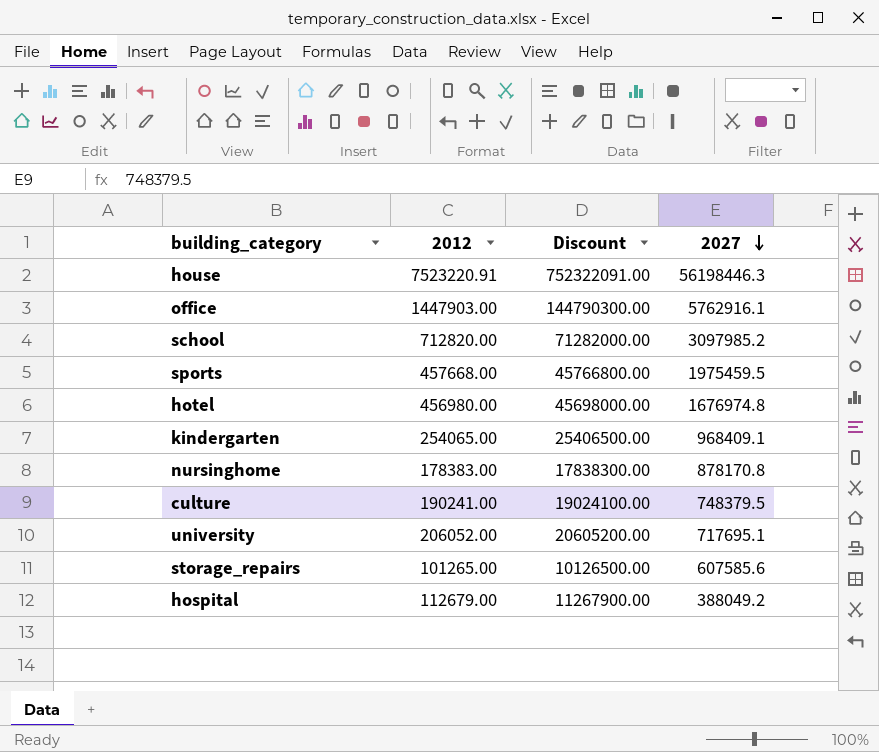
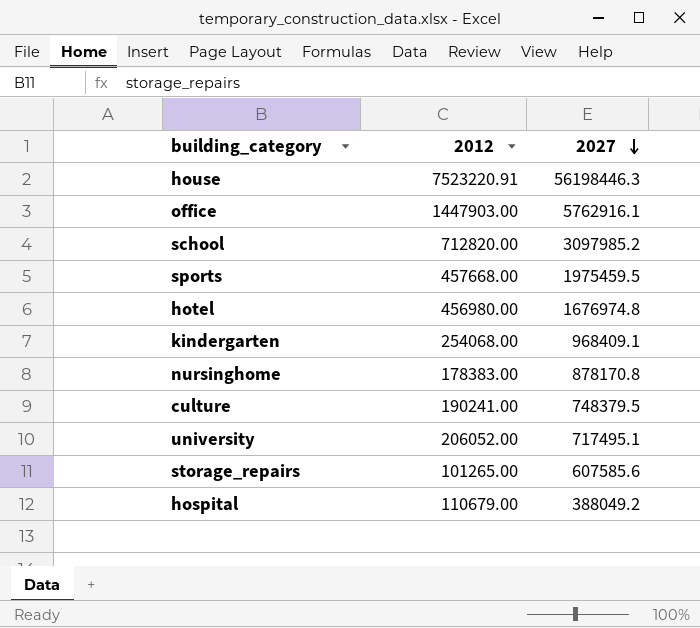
column Discount | formula: [2012] * 100 -> none
kindergarten | 2012: 254065.00 -> 254068.00
university | 2027: 717695.1 -> 717495.1
hospital | 2012: 112679.00 -> 110679.00

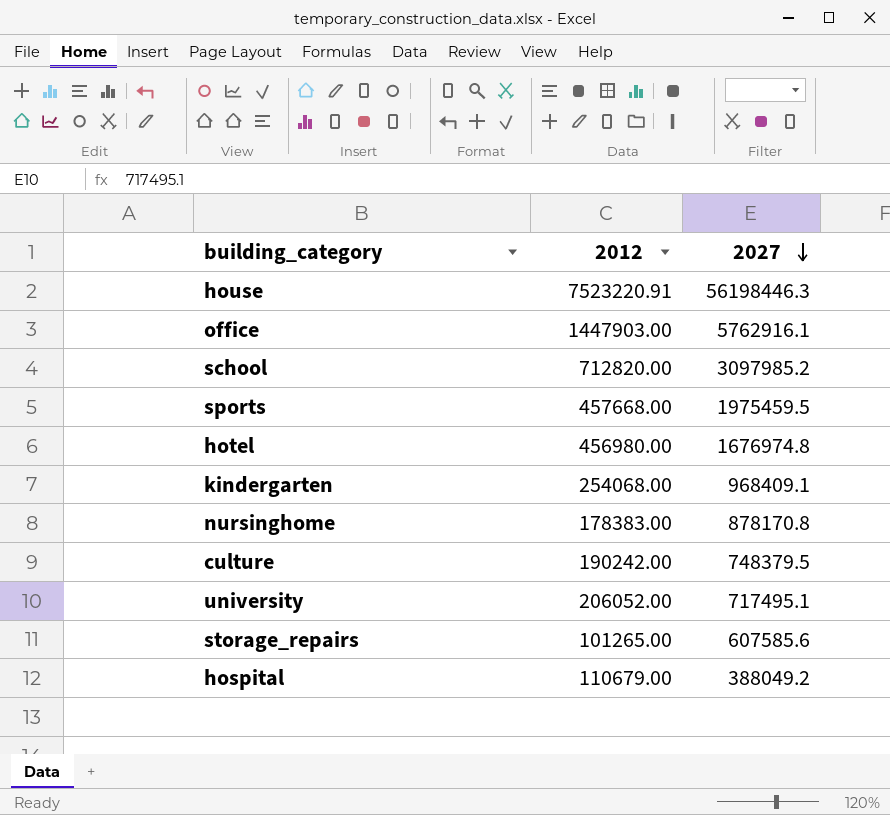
culture | 2012: 190241.00 -> 190242.00

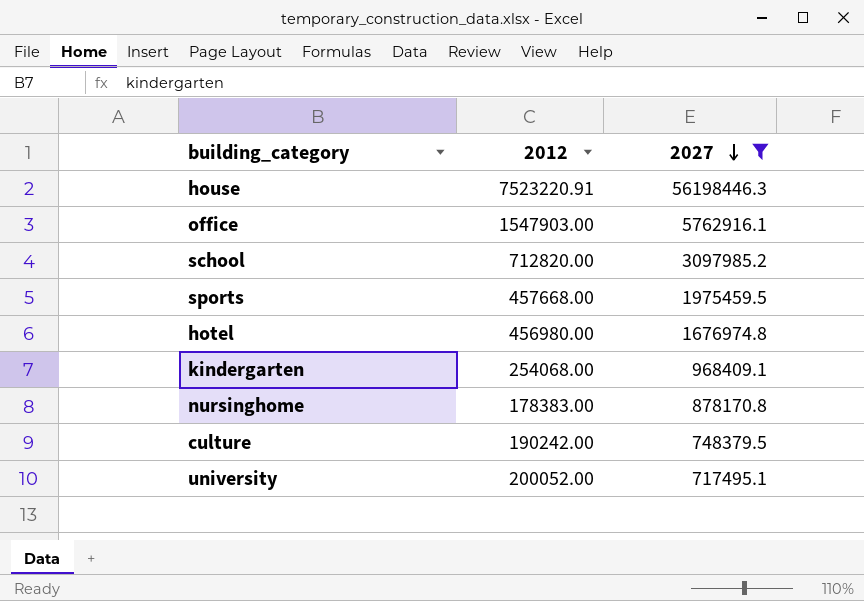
filter: none -> 2027 >= 717495.1
office | 2012: 1447903.00 -> 1547903.00
university | 2012: 206052.00 -> 200052.00

